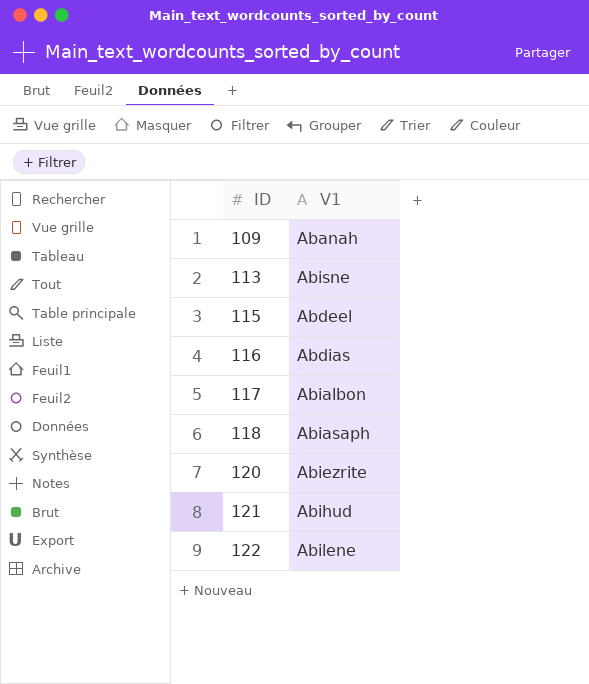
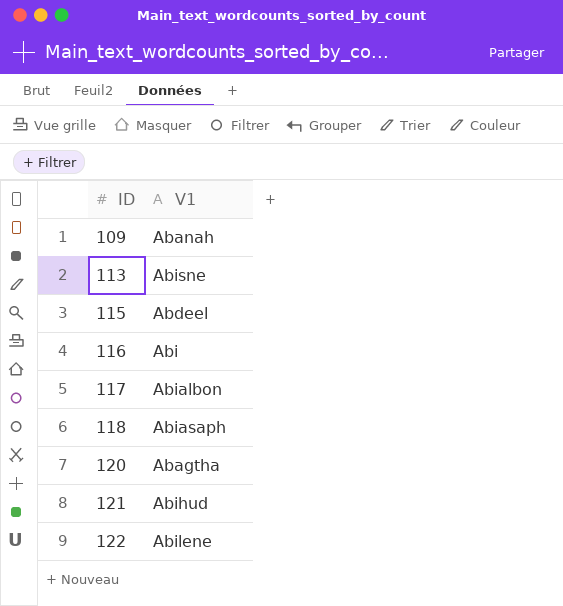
116 | V1: Abdias -> Abi
120 | V1: Abiezrite -> Abagtha

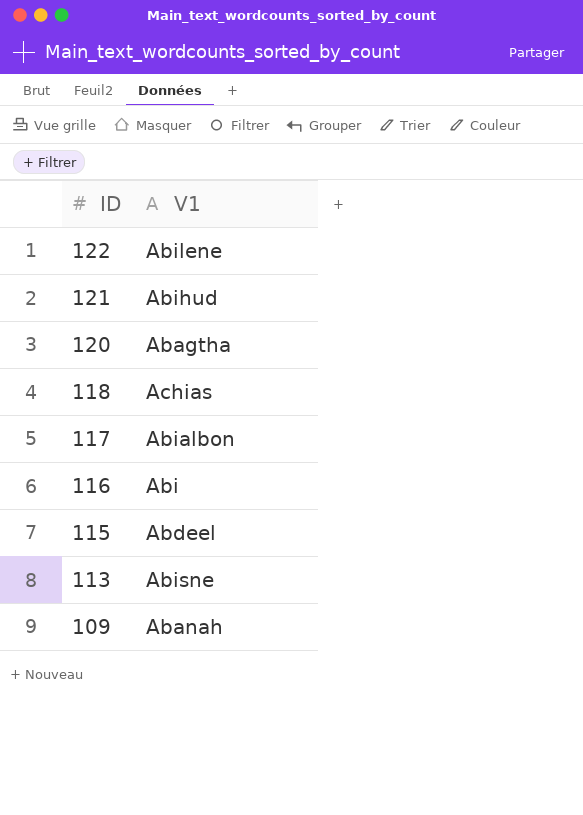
row order: ID ascending -> ID descending
118 | V1: Abiasaph -> Achias

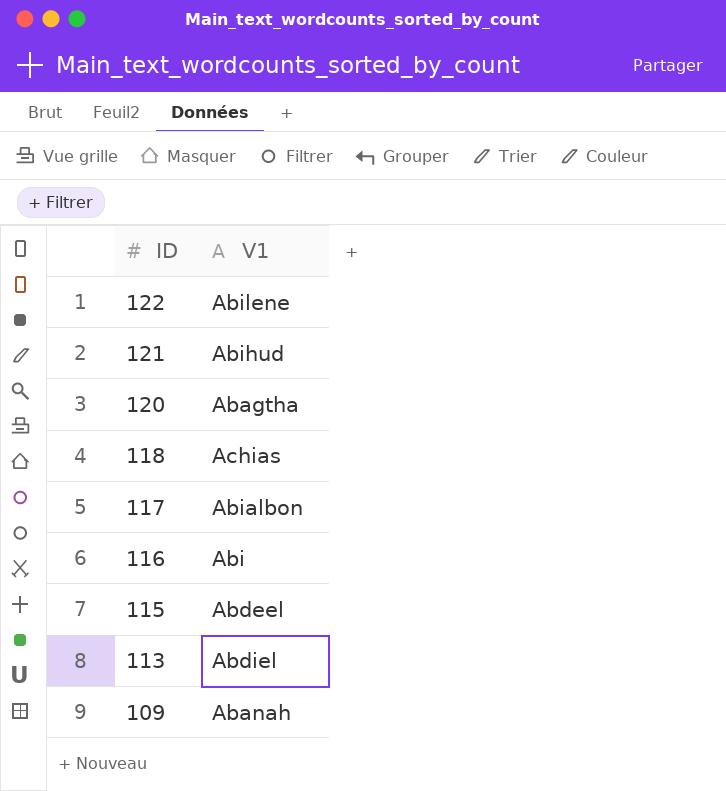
113 | V1: Abisne -> Abdiel

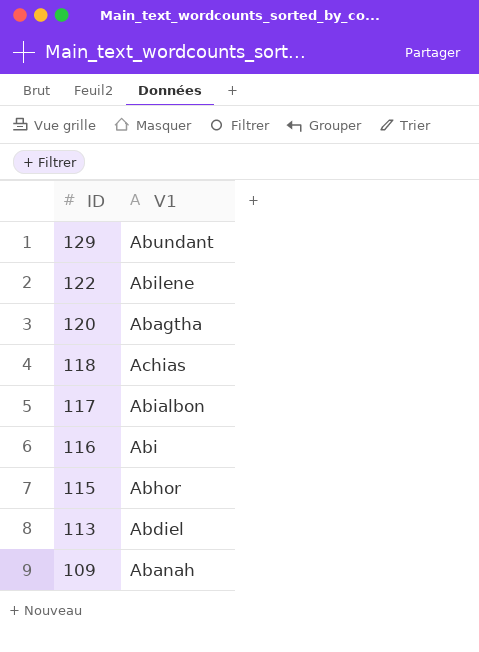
row 121: Abihud -> none
row 129: none -> Abundant
115 | V1: Abdeel -> Abhor

